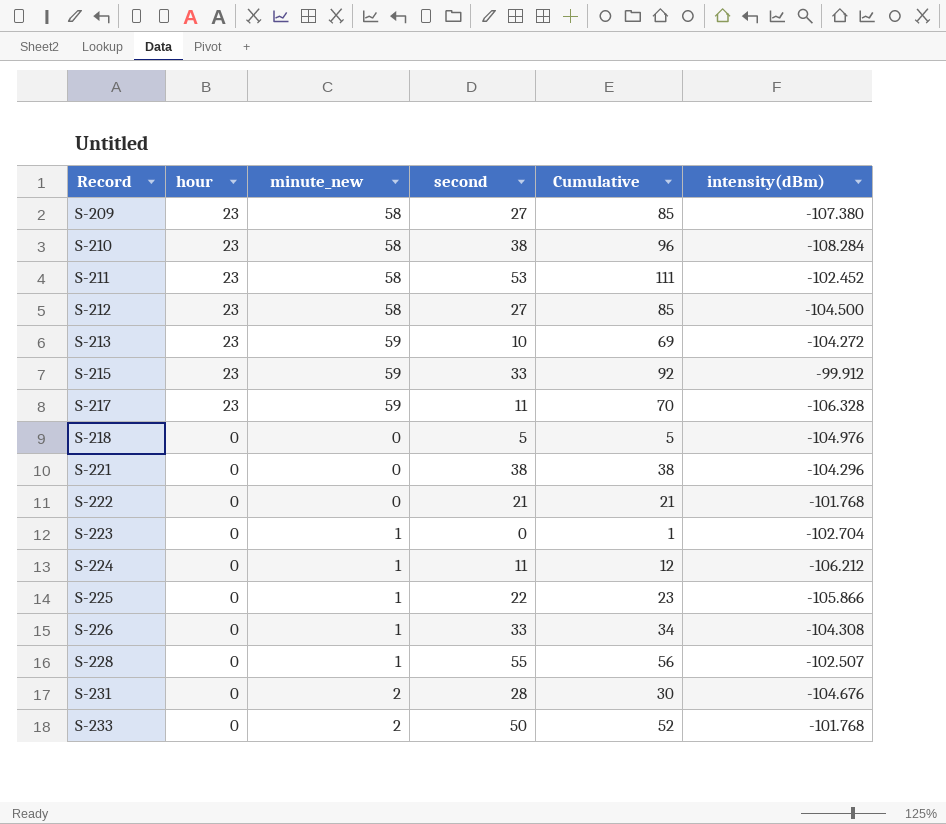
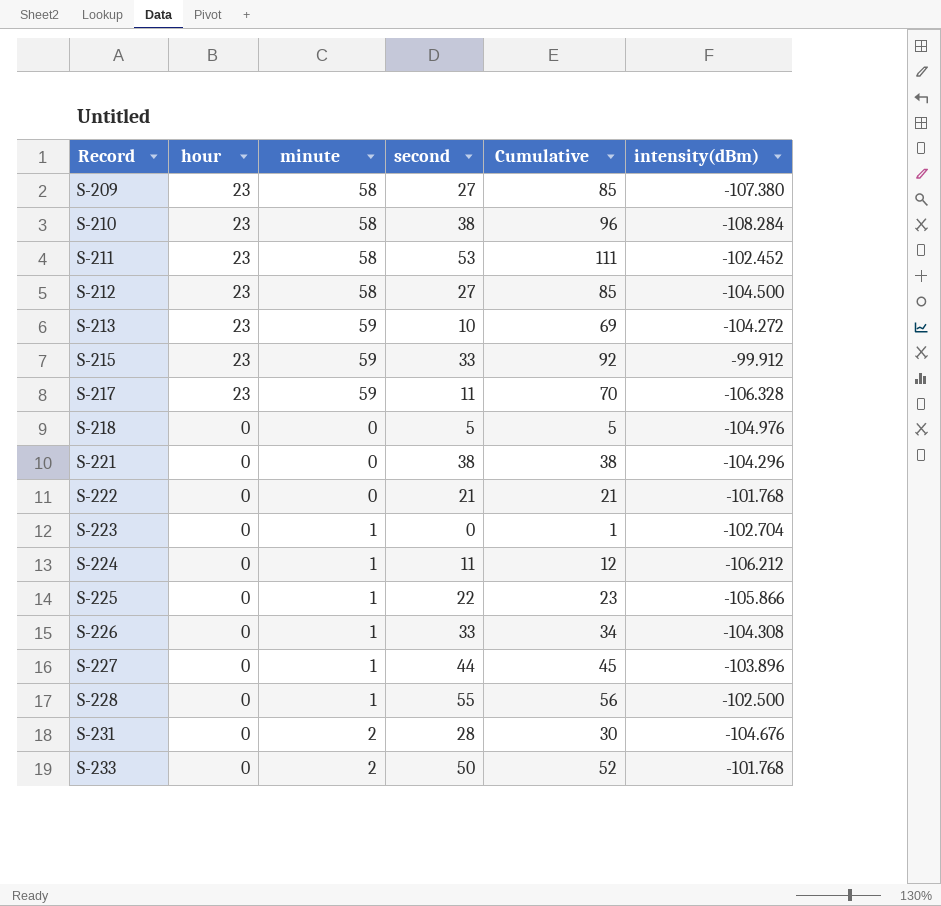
column name: minute_new -> minute
row S-227: none -> 0 | 1 | 44 | 45 | -103.896
S-228 | intensity(dBm): -102.507 -> -102.500

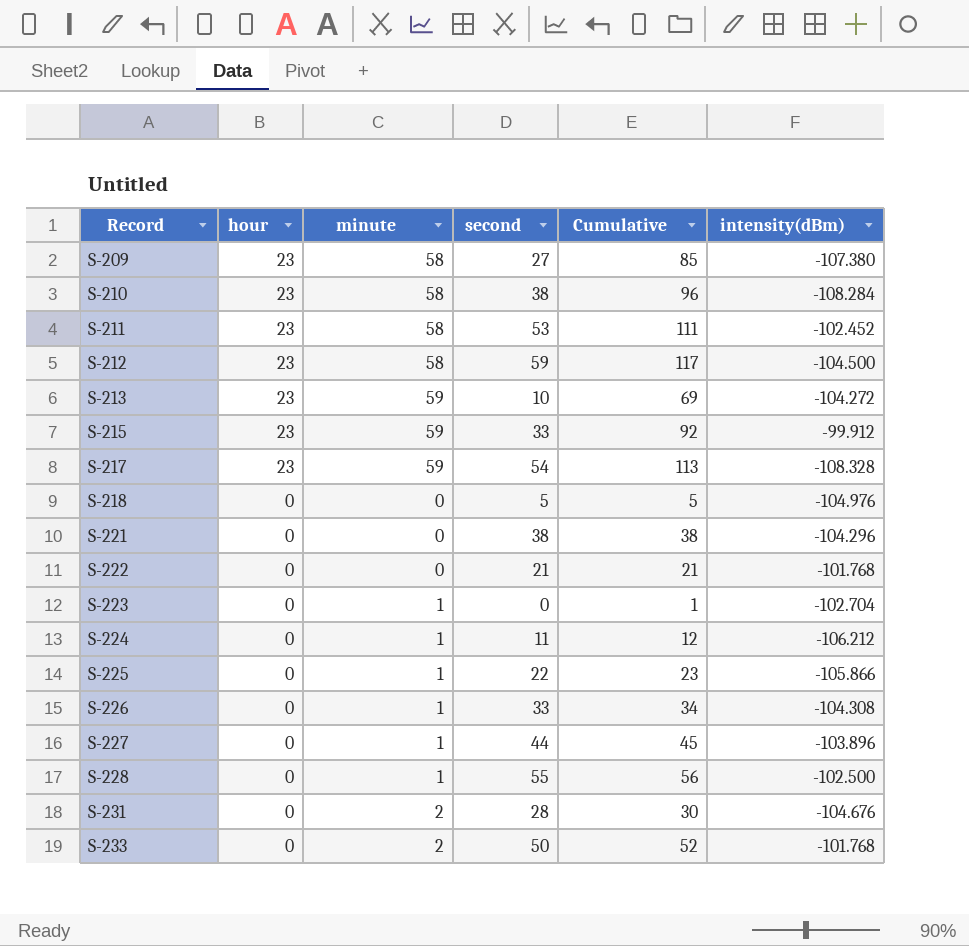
S-212 | second: 27 -> 59
S-212 | Cumulative: 85 -> 117
S-217 | second: 11 -> 54
S-217 | Cumulative: 70 -> 113
S-217 | intensity(dBm): -106.328 -> -108.328

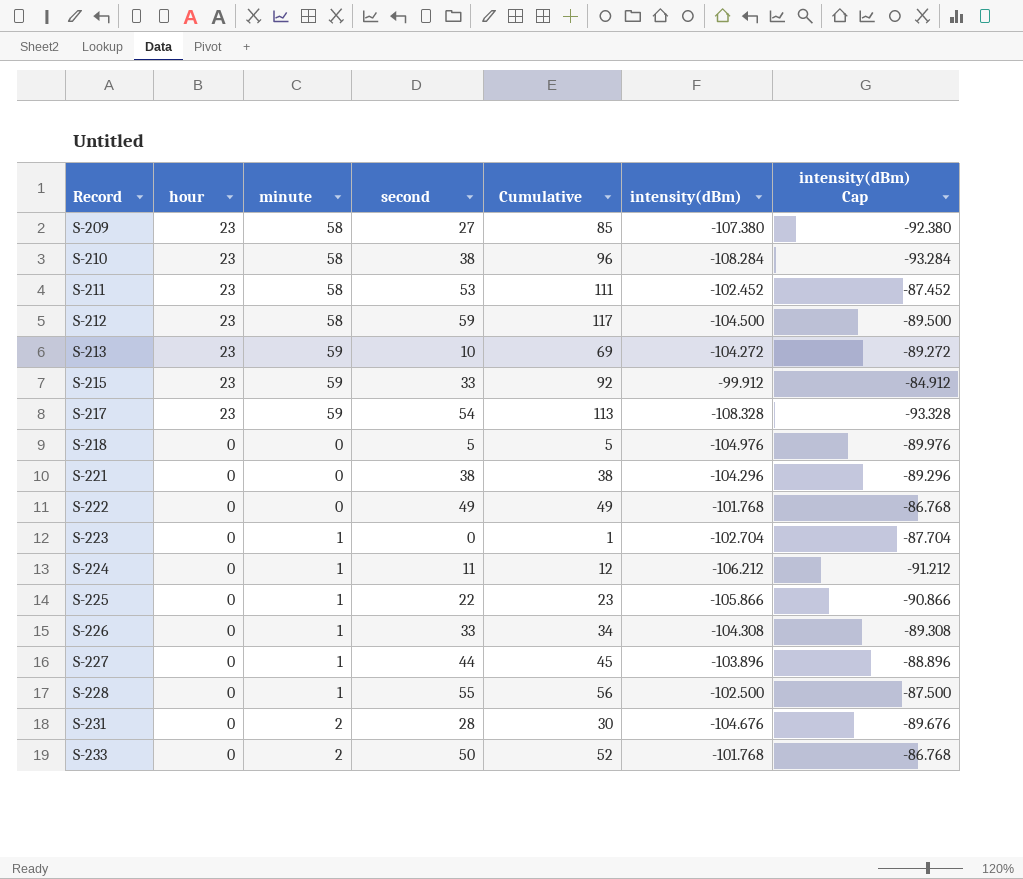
column intensity(dBm) Cap | formula: none -> [intensity(dBm)] + 15
S-222 | second: 21 -> 49
S-222 | Cumulative: 21 -> 49

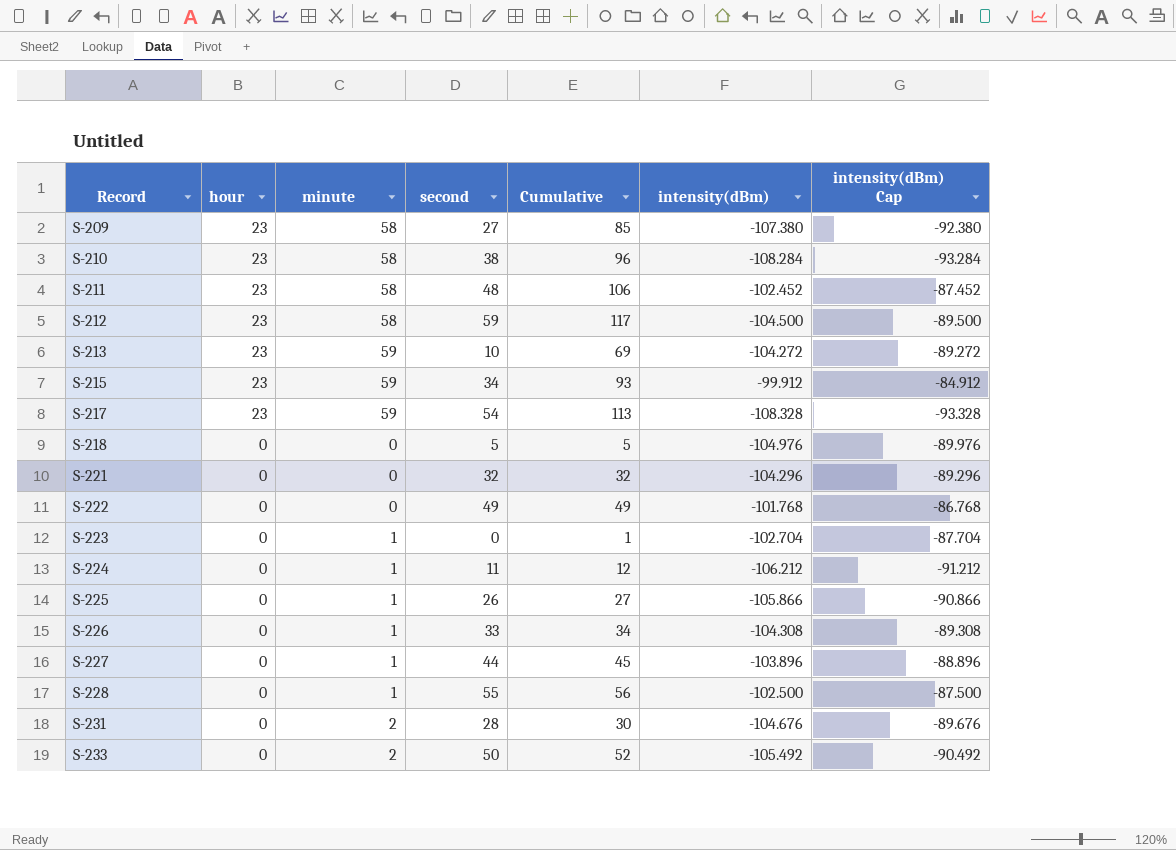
S-211 | second: 53 -> 48
S-211 | Cumulative: 111 -> 106
S-215 | second: 33 -> 34
S-215 | Cumulative: 92 -> 93
S-221 | second: 38 -> 32
S-221 | Cumulative: 38 -> 32
S-225 | second: 22 -> 26
S-225 | Cumulative: 23 -> 27
S-233 | intensity(dBm): -101.768 -> -105.492
S-233 | intensity(dBm) Cap: -86.768 -> -90.492

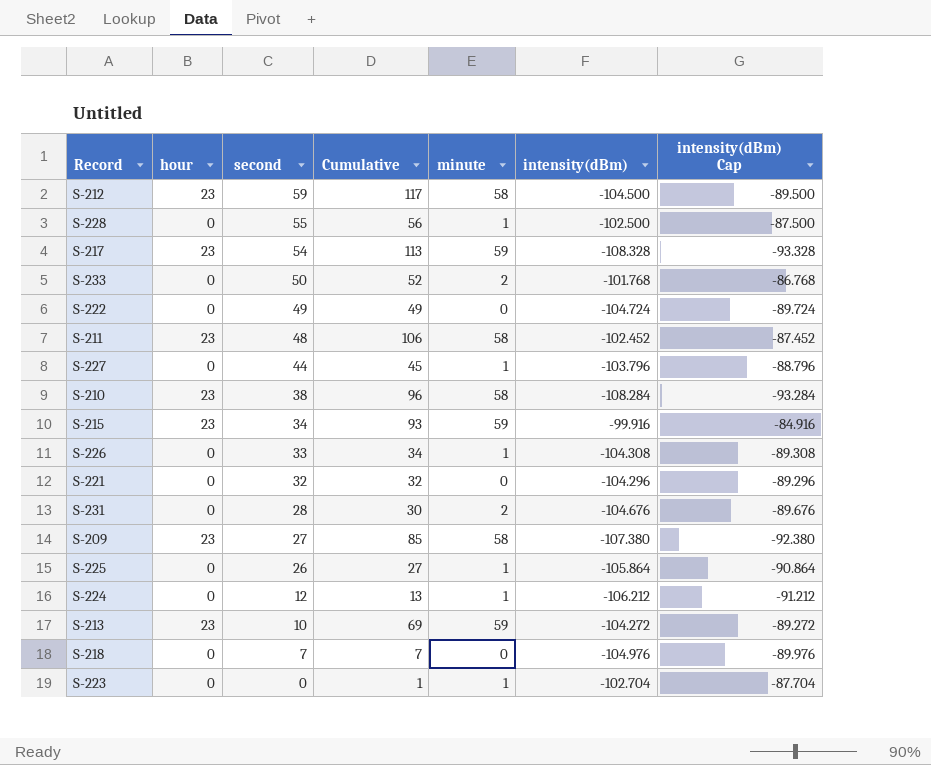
row order: Record ascending -> second descending
column minute | position: 3 -> 5
S-233 | intensity(dBm): -105.492 -> -101.768
S-233 | intensity(dBm) Cap: -90.492 -> -86.768
S-222 | intensity(dBm): -101.768 -> -104.724
S-222 | intensity(dBm) Cap: -86.768 -> -89.724
S-227 | intensity(dBm): -103.896 -> -103.796
S-227 | intensity(dBm) Cap: -88.896 -> -88.796
S-215 | intensity(dBm): -99.912 -> -99.916
S-215 | intensity(dBm) Cap: -84.912 -> -84.916
S-225 | intensity(dBm): -105.866 -> -105.864
S-225 | intensity(dBm) Cap: -90.866 -> -90.864
S-224 | second: 11 -> 12
S-224 | Cumulative: 12 -> 13
S-218 | second: 5 -> 7
S-218 | Cumulative: 5 -> 7

